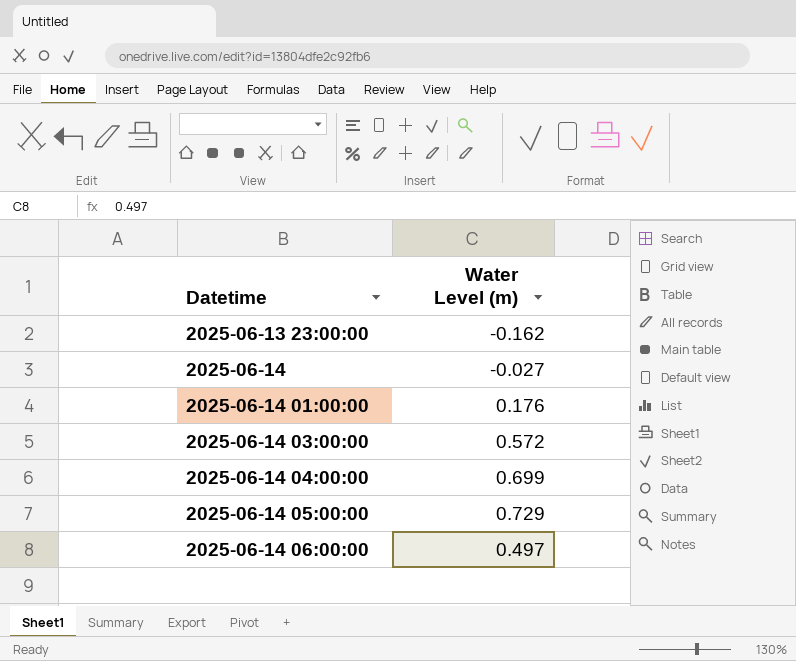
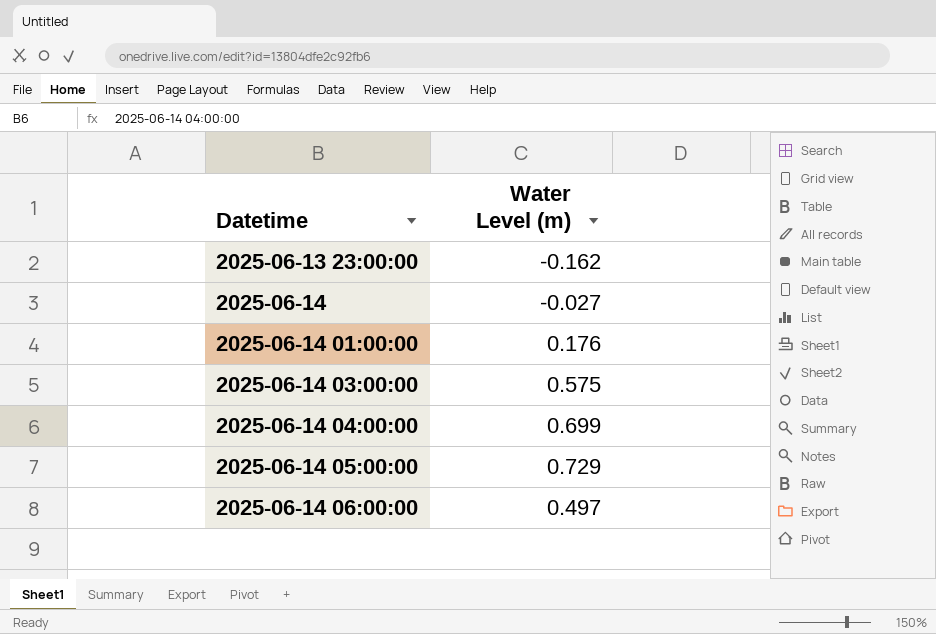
2025-06-14 03:00:00 | Water Level (m): 0.572 -> 0.575

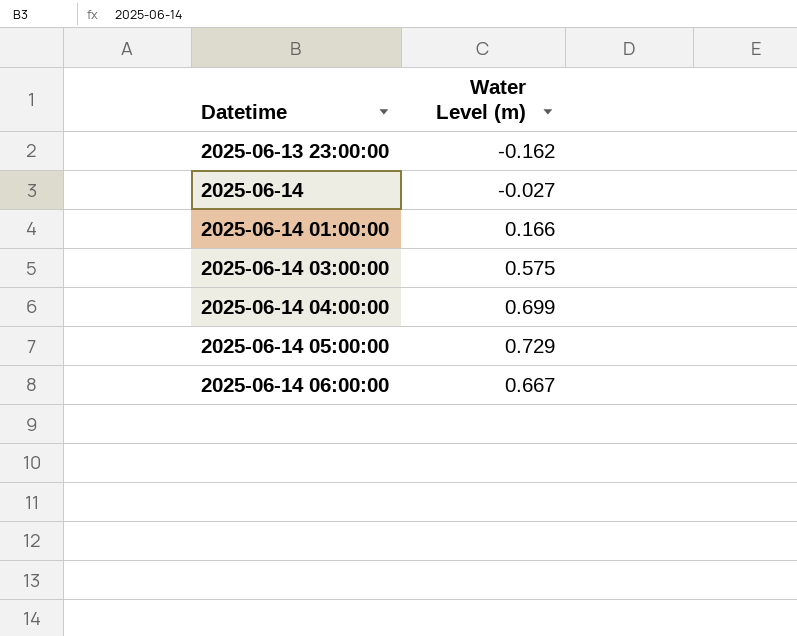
2025-06-14 01:00:00 | Water Level (m): 0.176 -> 0.166
2025-06-14 06:00:00 | Water Level (m): 0.497 -> 0.667

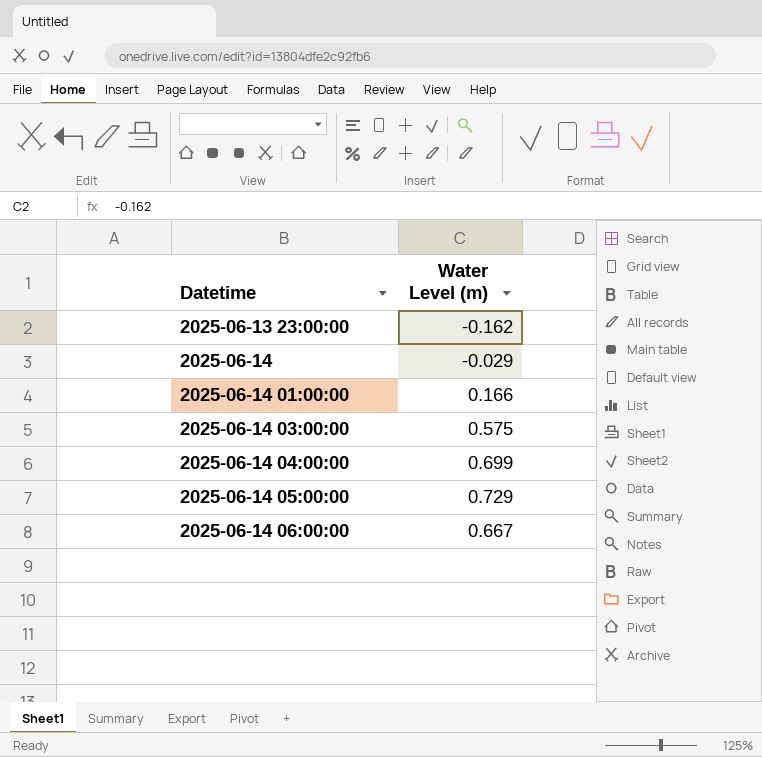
2025-06-14 | Water Level (m): -0.027 -> -0.029

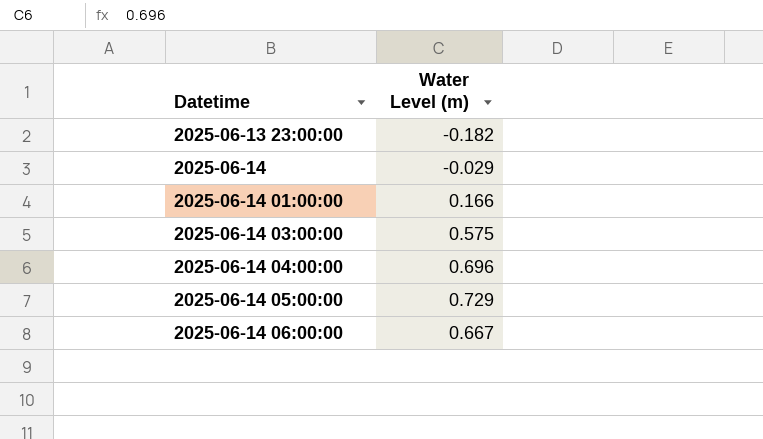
2025-06-13 23:00:00 | Water Level (m): -0.162 -> -0.182
2025-06-14 04:00:00 | Water Level (m): 0.699 -> 0.696

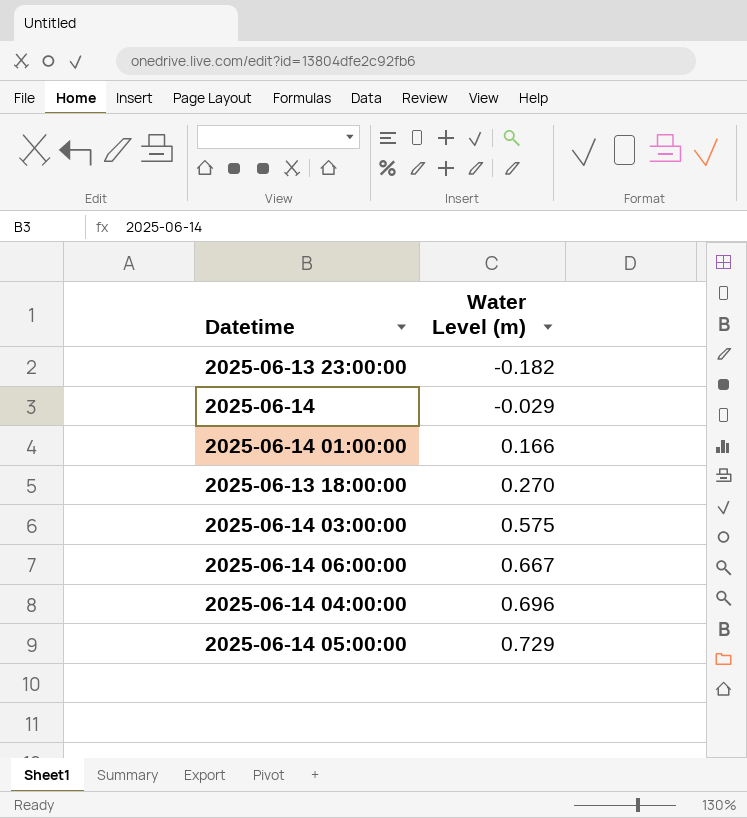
row order: Datetime ascending -> Water Level (m) ascending
row 2025-06-13 18:00:00: none -> 0.270

